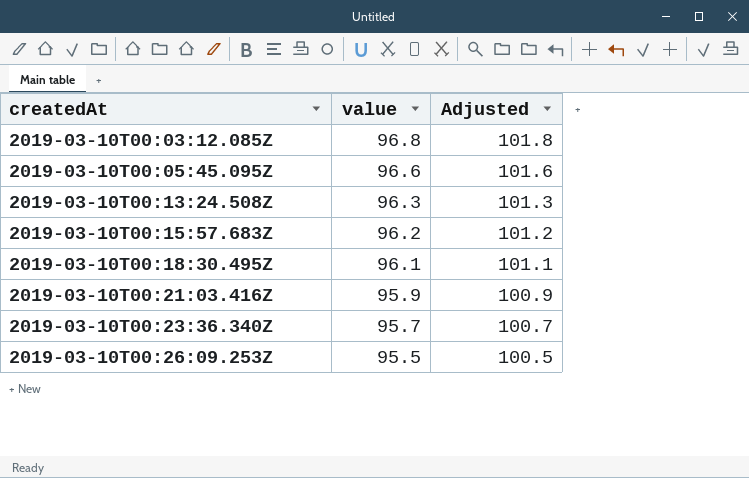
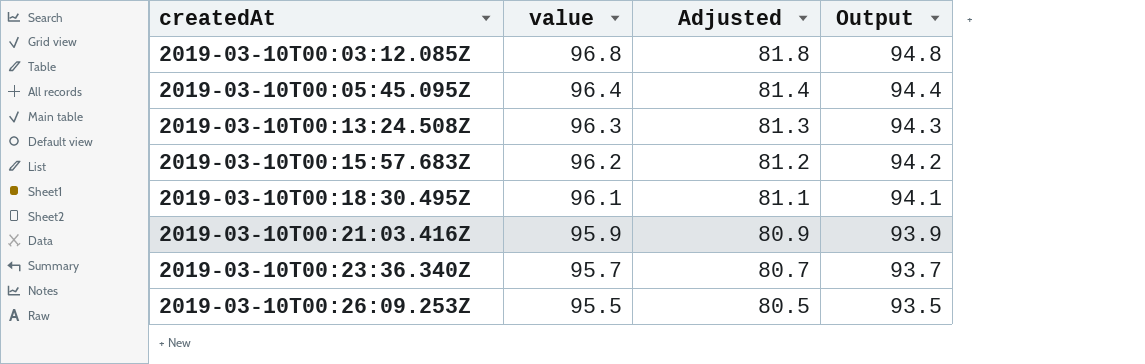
column Adjusted | formula: [value] + 5 -> [value] - 15
column Output | formula: none -> [value] - 2
2019-03-10T00:05:45.095Z | value: 96.6 -> 96.4

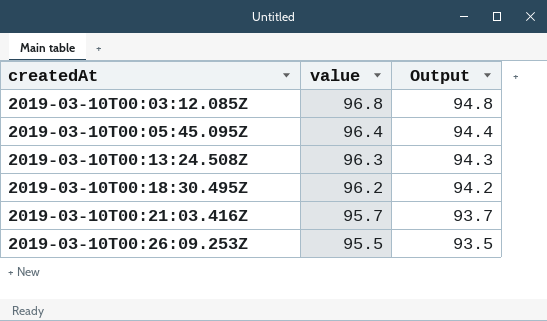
column Adjusted | formula: [value] - 15 -> none
row 2019-03-10T00:15:57.683Z: 96.2 | 81.2 | 94.2 -> none
row 2019-03-10T00:23:36.340Z: 95.7 | 80.7 | 93.7 -> none
2019-03-10T00:18:30.495Z | value: 96.1 -> 96.2
2019-03-10T00:18:30.495Z | Output: 94.1 -> 94.2
2019-03-10T00:21:03.416Z | value: 95.9 -> 95.7
2019-03-10T00:21:03.416Z | Output: 93.9 -> 93.7

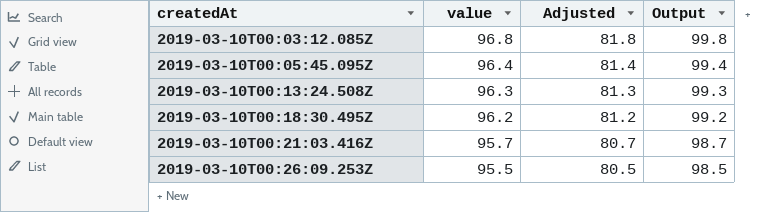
column Adjusted | formula: none -> [value] - 15
column Output | formula: [value] - 2 -> [value] + 3

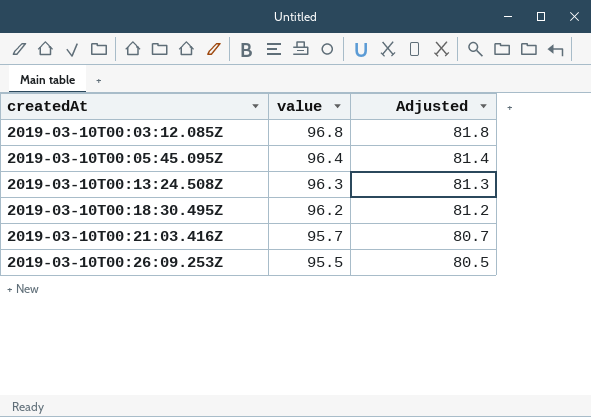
column Output | formula: [value] + 3 -> none

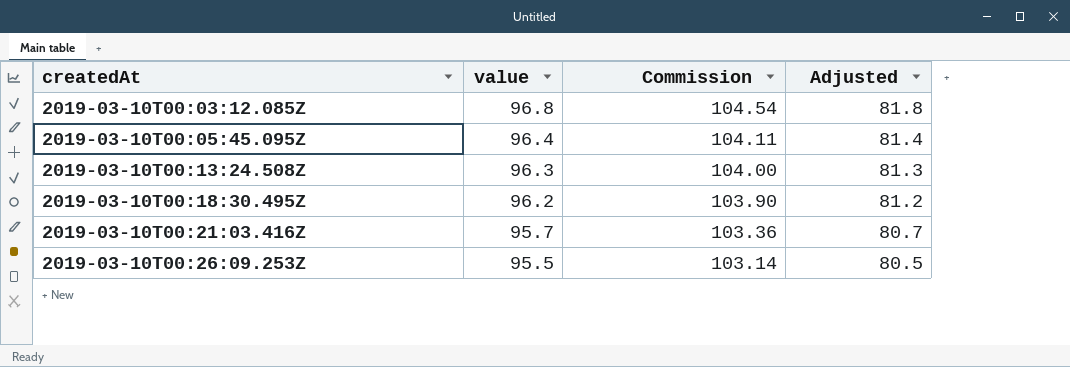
column Commission | formula: none -> [value] * 1.08

